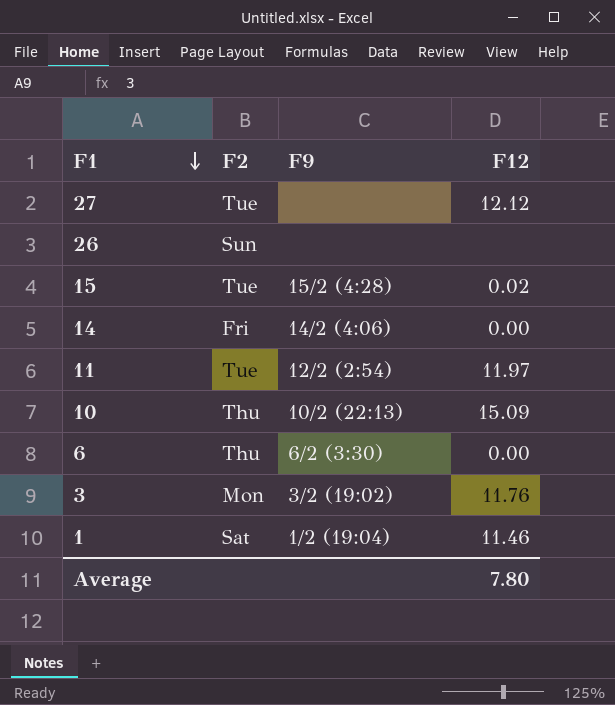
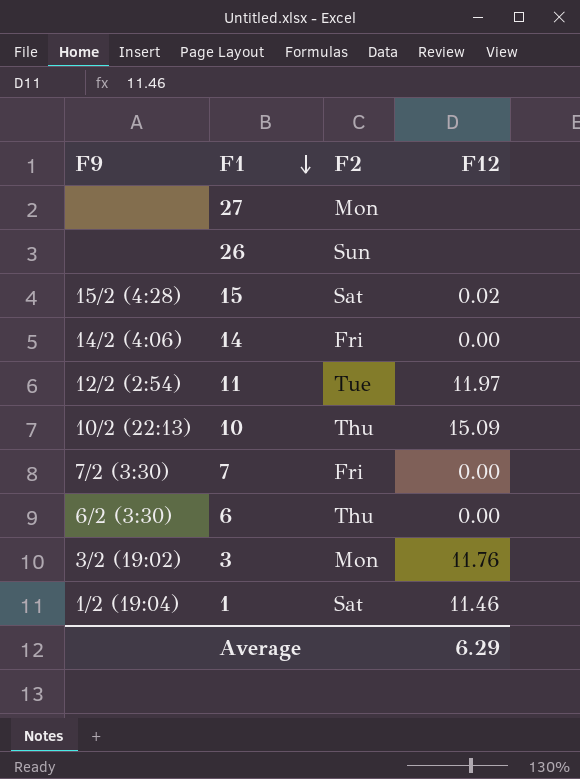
column F9 | position: 3 -> 1
27 | F2: Tue -> Mon
27 | F12: 12.12 -> none
15 | F2: Tue -> Sat
row 7: none -> 7/2 (3:30) | Fri | 0.00
Average | F12: 7.80 -> 6.29

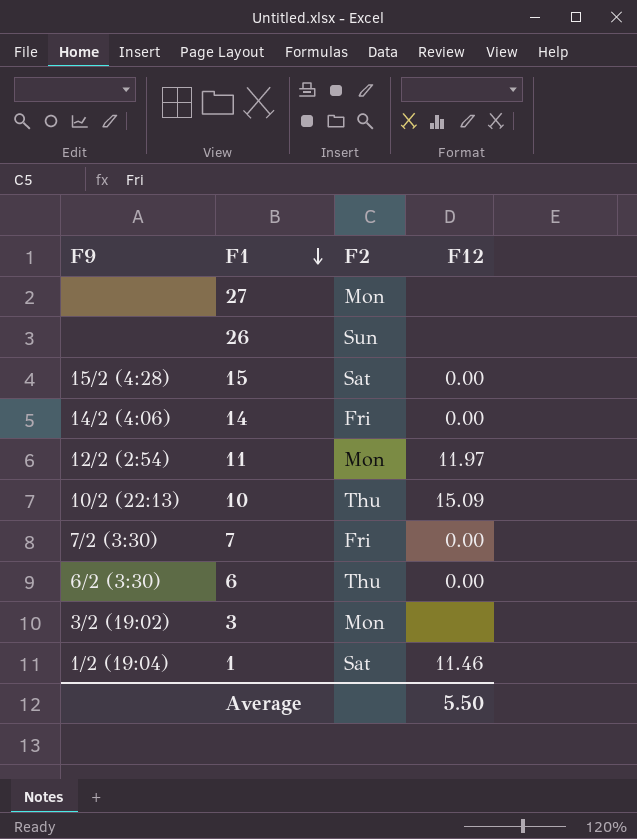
15 | F12: 0.02 -> 0.00
11 | F2: Tue -> Mon
3 | F12: 11.76 -> none
Average | F12: 6.29 -> 5.50

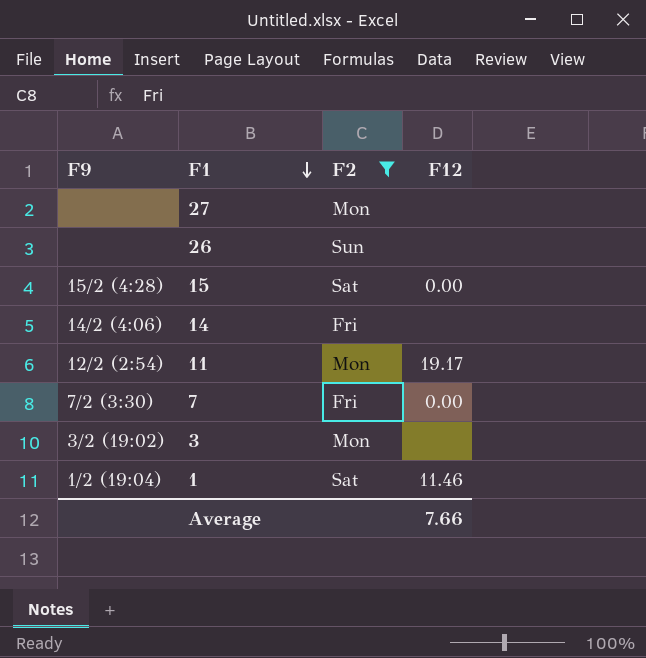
filter: none -> F2 != Thu
14 | F12: 0.00 -> none
11 | F12: 11.97 -> 19.17
Average | F12: 5.50 -> 7.66

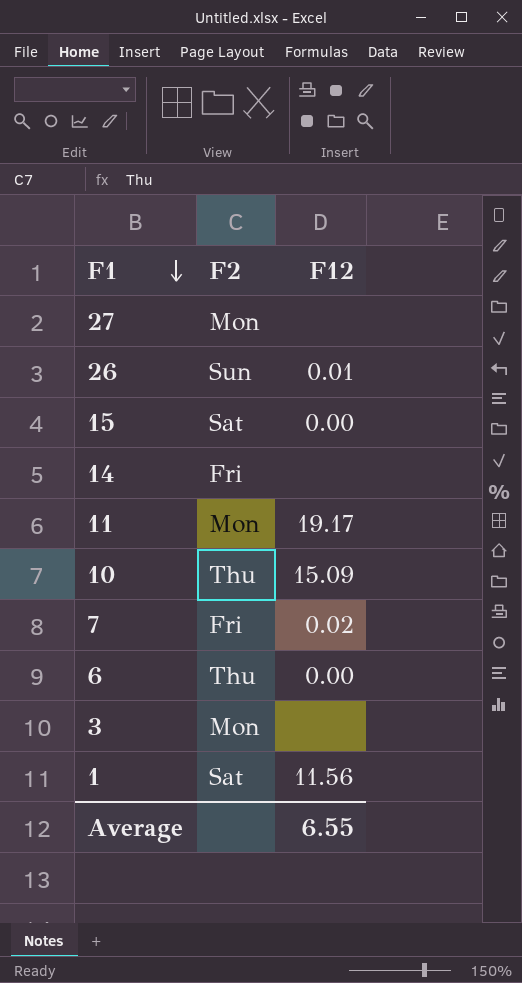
filter: F2 != Thu -> none
column F9 | position: 1 -> none
26 | F12: none -> 0.01
7 | F12: 0.00 -> 0.02
1 | F12: 11.46 -> 11.56
Average | F12: 7.66 -> 6.55

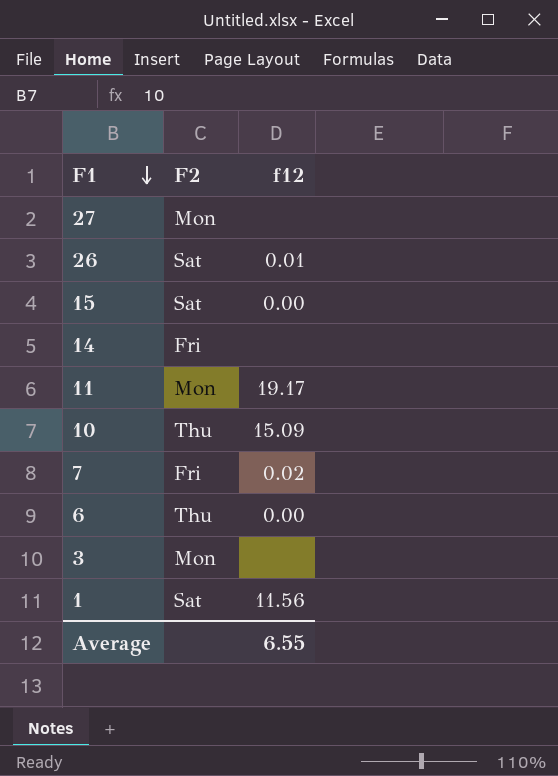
column name: F12 -> f12
26 | F2: Sun -> Sat

